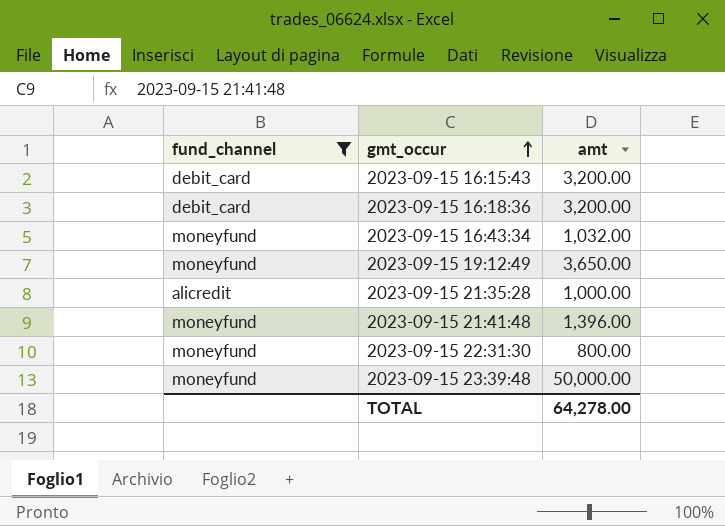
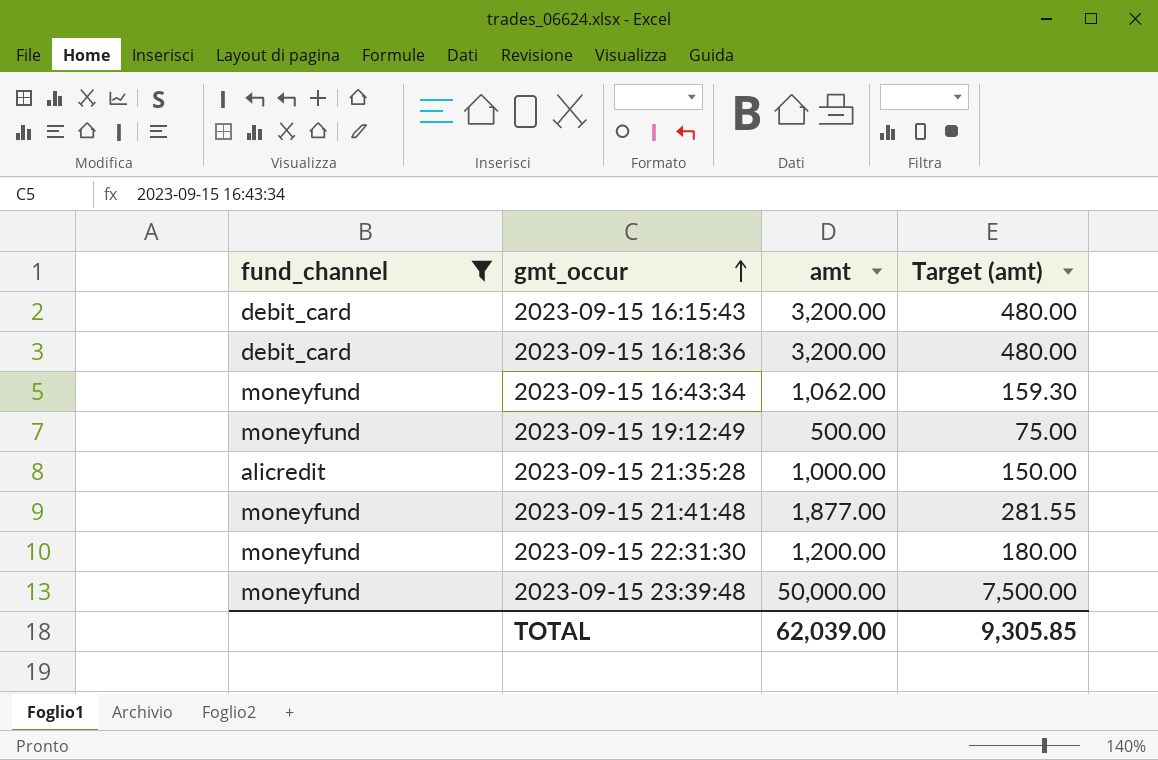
column Target (amt) | formula: none -> [amt] * 0.15
2023-09-15 16:43:34 | amt: 1,032.00 -> 1,062.00
2023-09-15 19:12:49 | amt: 3,650.00 -> 500.00
2023-09-15 21:41:48 | amt: 1,396.00 -> 1,877.00
2023-09-15 22:31:30 | amt: 800.00 -> 1,200.00
TOTAL | amt: 64,278.00 -> 62,039.00

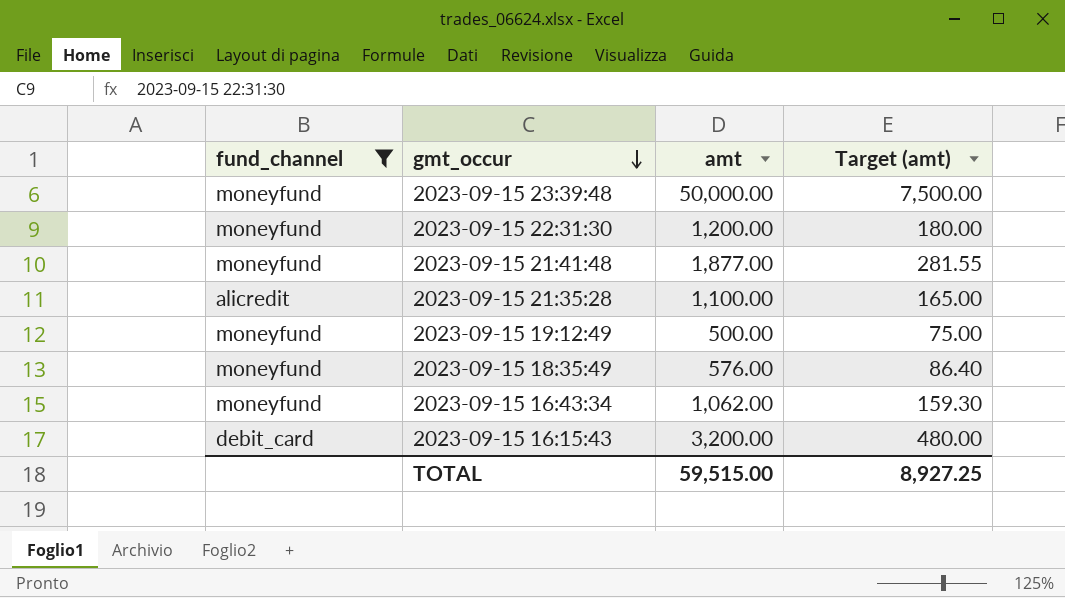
row order: gmt_occur ascending -> gmt_occur descending
row 2023-09-15 16:18:36: debit_card | 3,200.00 | 480.00 -> none
2023-09-15 21:35:28 | amt: 1,000.00 -> 1,100.00
2023-09-15 21:35:28 | Target (amt): 150.00 -> 165.00
row 2023-09-15 18:35:49: none -> moneyfund | 576.00 | 86.40
TOTAL | amt: 62,039.00 -> 59,515.00
TOTAL | Target (amt): 9,305.85 -> 8,927.25

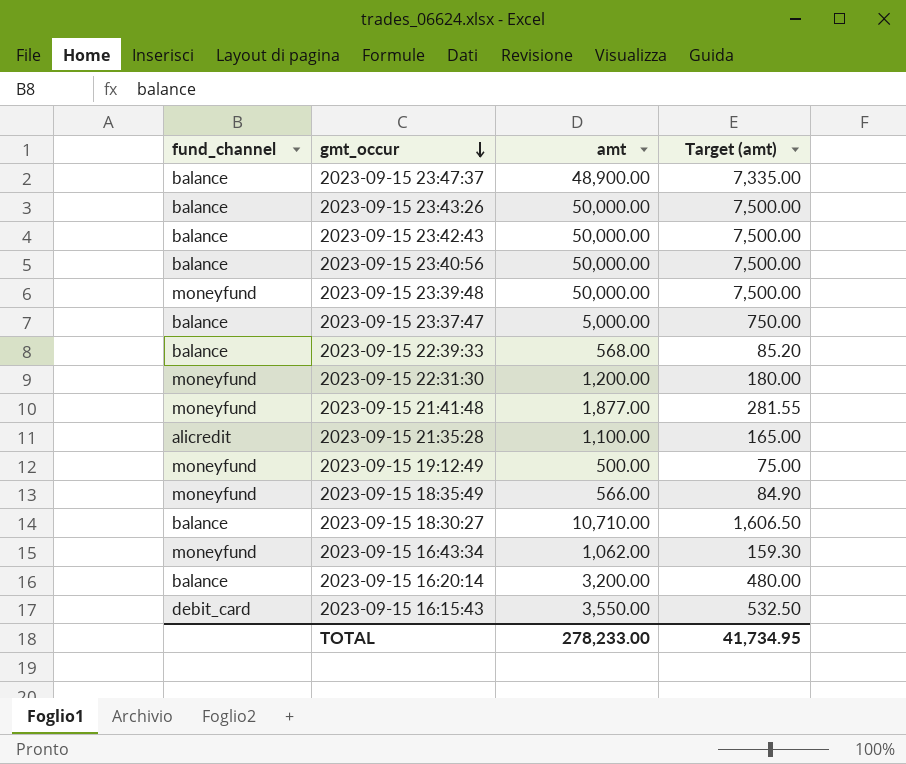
filter: fund_channel != balance -> none
2023-09-15 18:35:49 | amt: 576.00 -> 566.00
2023-09-15 18:35:49 | Target (amt): 86.40 -> 84.90
2023-09-15 16:15:43 | amt: 3,200.00 -> 3,550.00
2023-09-15 16:15:43 | Target (amt): 480.00 -> 532.50
TOTAL | amt: 59,515.00 -> 278,233.00
TOTAL | Target (amt): 8,927.25 -> 41,734.95

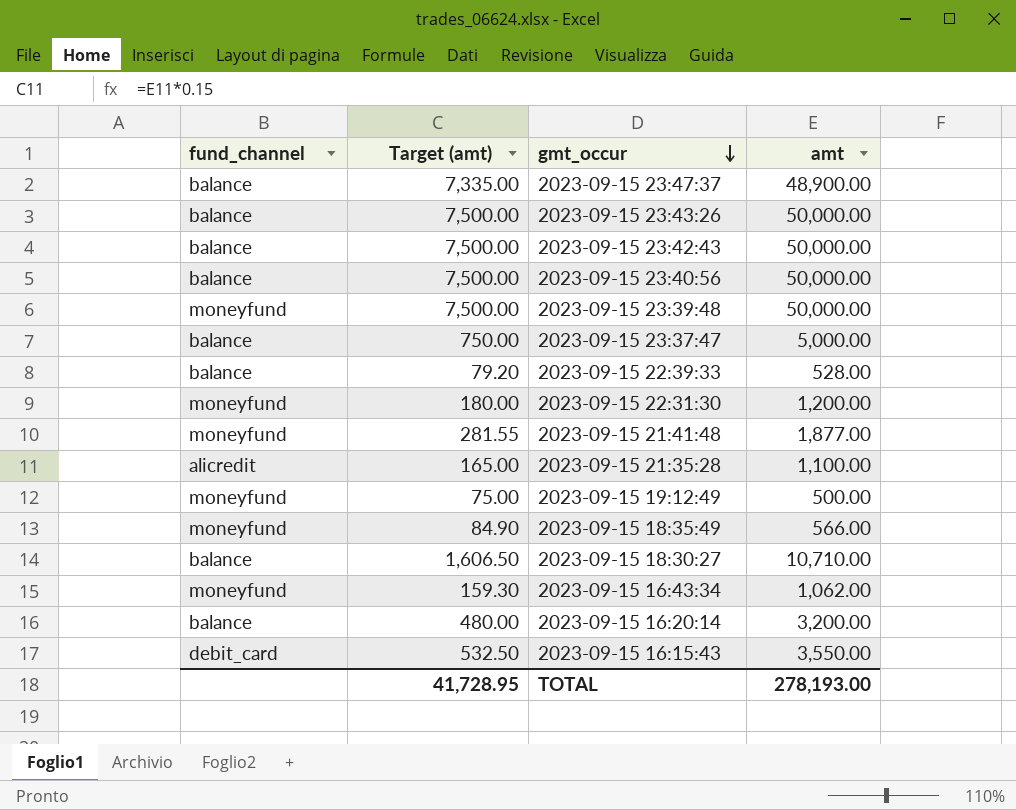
column Target (amt) | position: 4 -> 2
2023-09-15 22:39:33 | Target (amt): 85.20 -> 79.20
2023-09-15 22:39:33 | amt: 568.00 -> 528.00
TOTAL | Target (amt): 41,734.95 -> 41,728.95
TOTAL | amt: 278,233.00 -> 278,193.00

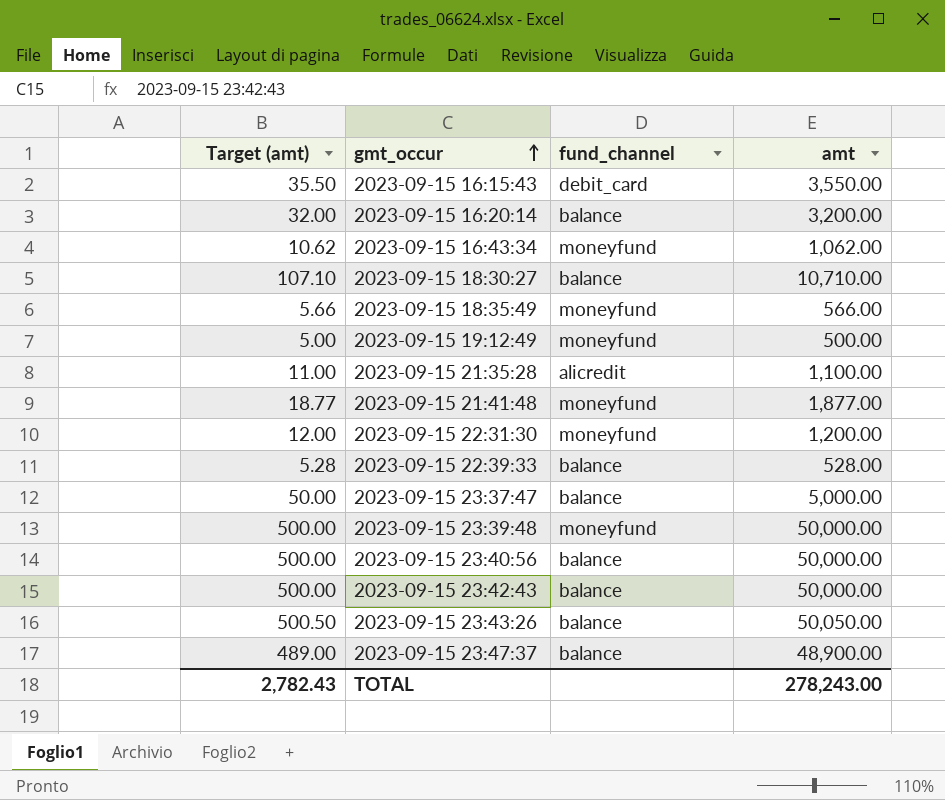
row order: gmt_occur descending -> gmt_occur ascending
column Target (amt) | formula: [amt] * 0.15 -> [amt] * 0.01
column fund_channel | position: 1 -> 3
2023-09-15 23:43:26 | amt: 50,000.00 -> 50,050.00
TOTAL | Target (amt): 41,728.95 -> 2,782.43
TOTAL | amt: 278,193.00 -> 278,243.00

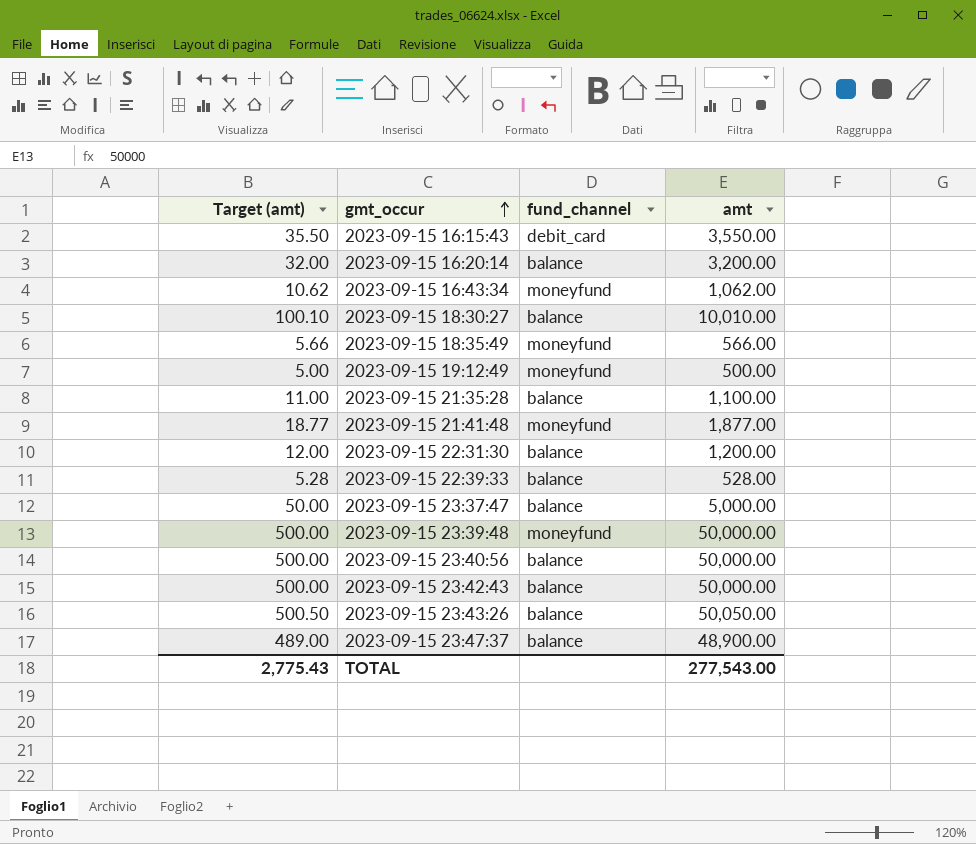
2023-09-15 18:30:27 | Target (amt): 107.10 -> 100.10
2023-09-15 18:30:27 | amt: 10,710.00 -> 10,010.00
2023-09-15 21:35:28 | fund_channel: alicredit -> balance
2023-09-15 22:31:30 | fund_channel: moneyfund -> balance
TOTAL | Target (amt): 2,782.43 -> 2,775.43
TOTAL | amt: 278,243.00 -> 277,543.00

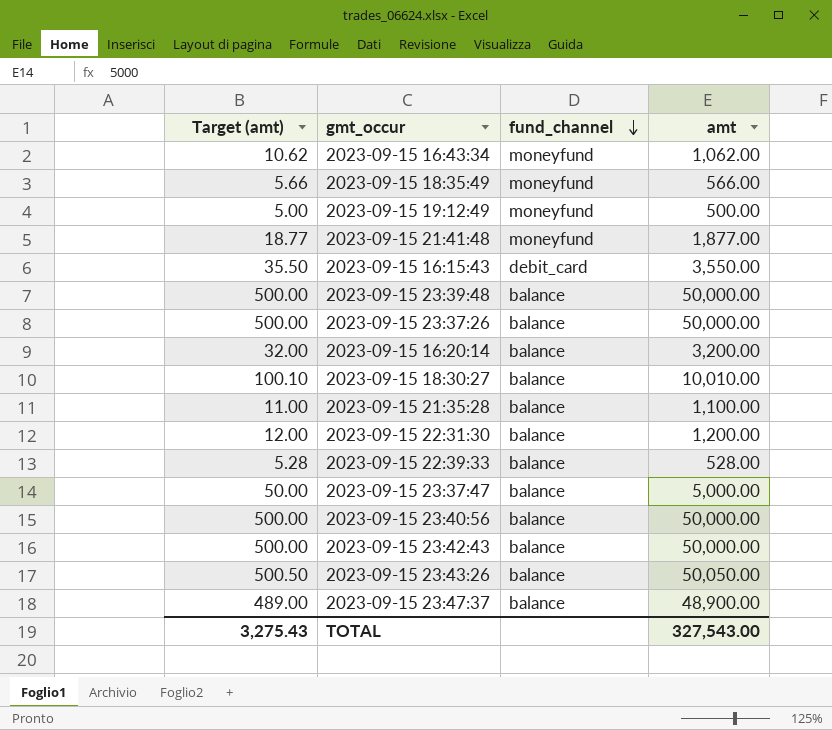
row order: gmt_occur ascending -> fund_channel descending
2023-09-15 23:39:48 | fund_channel: moneyfund -> balance
row 2023-09-15 23:37:26: none -> 500.00 | balance | 50,000.00
TOTAL | Target (amt): 2,775.43 -> 3,275.43
TOTAL | amt: 277,543.00 -> 327,543.00

